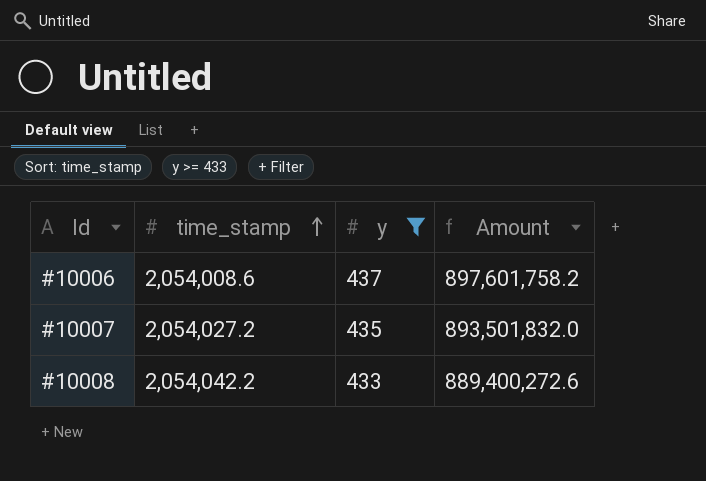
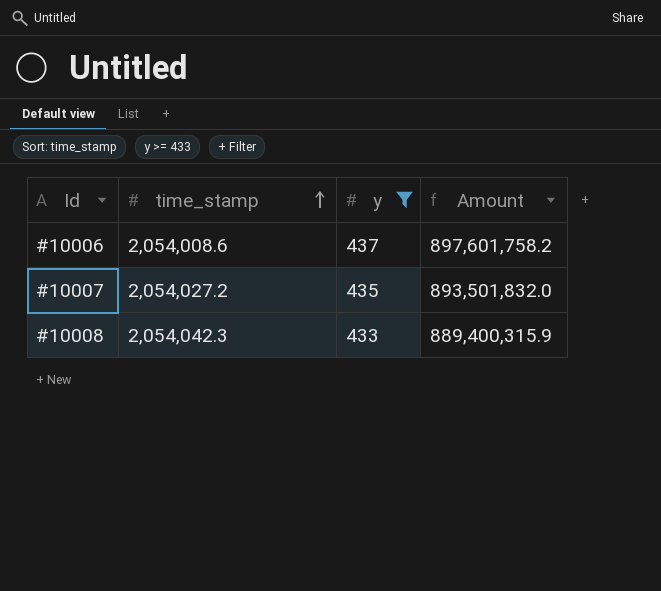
#10008 | time_stamp: 2,054,042.2 -> 2,054,042.3
#10008 | Amount: 889,400,272.6 -> 889,400,315.9

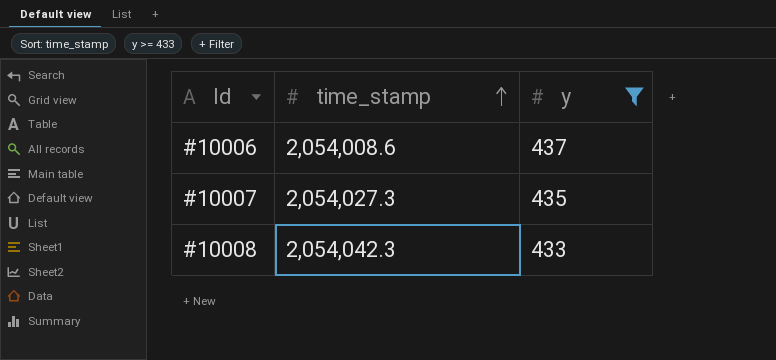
column Amount | formula: [time_stamp] * [y] -> none
#10007 | time_stamp: 2,054,027.2 -> 2,054,027.3

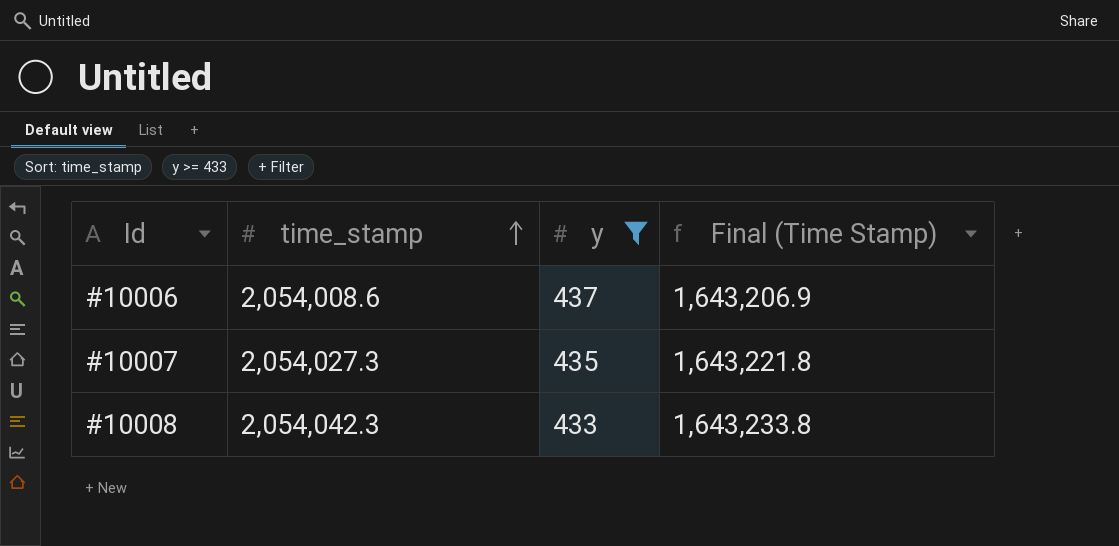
column Final (Time Stamp) | formula: none -> [time_stamp] * 0.8

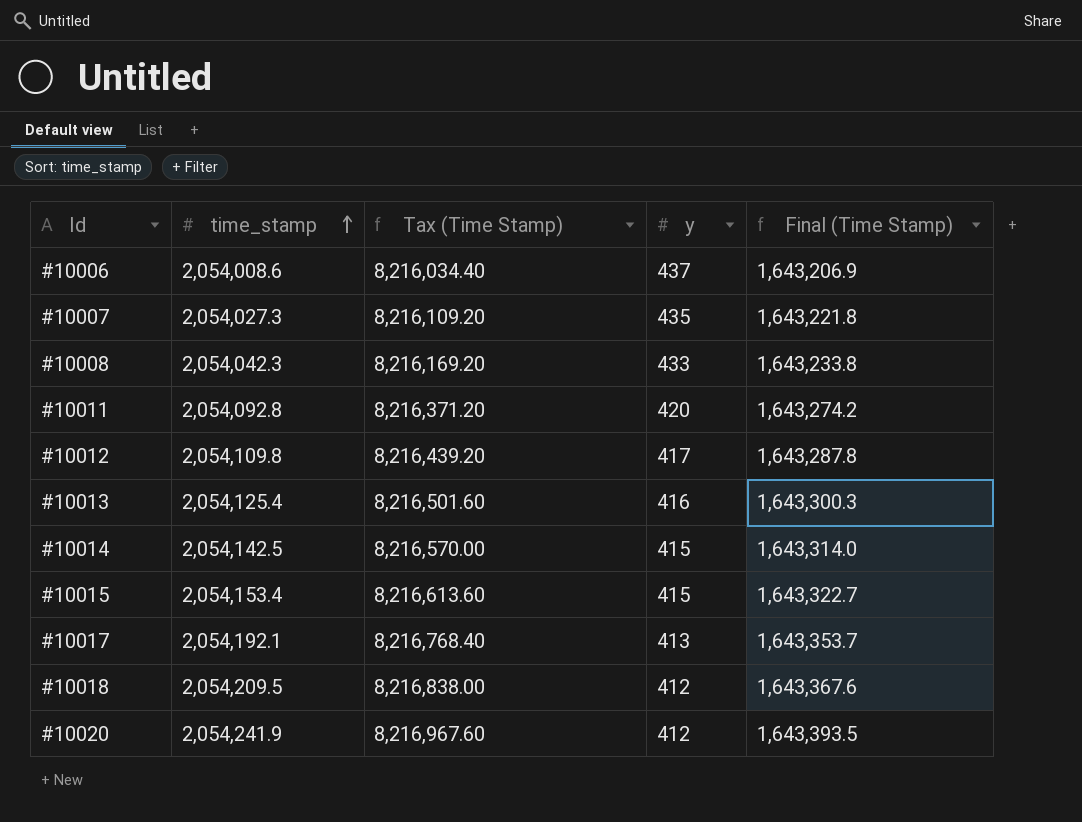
filter: y >= 433 -> none
column Tax (Time Stamp) | formula: none -> [time_stamp] * 4

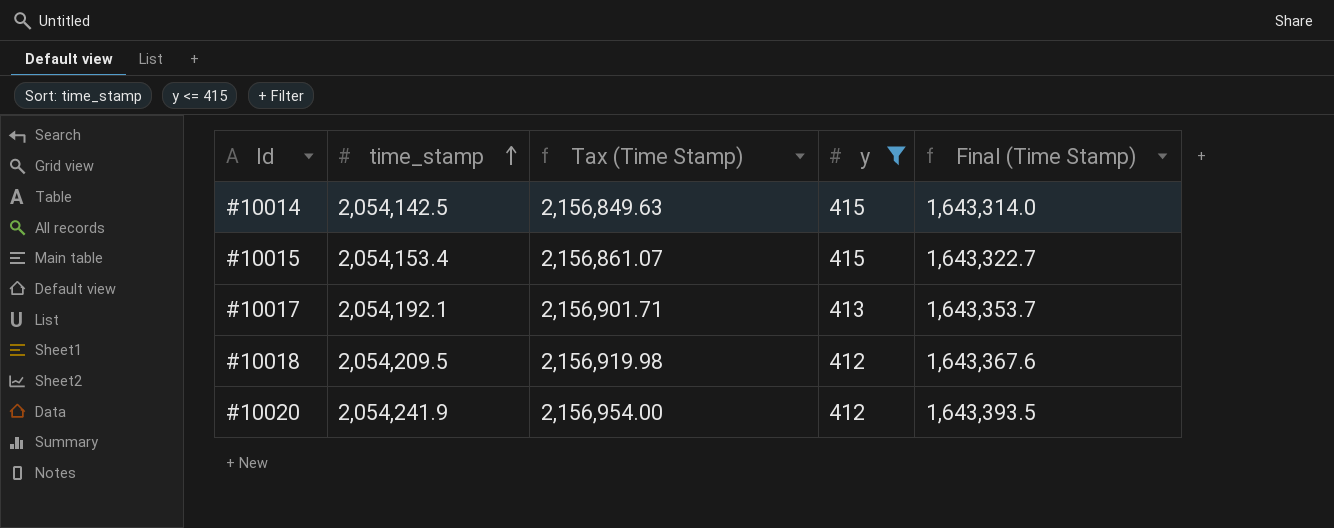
filter: none -> y <= 415
column Tax (Time Stamp) | formula: [time_stamp] * 4 -> [time_stamp] * 1.05

